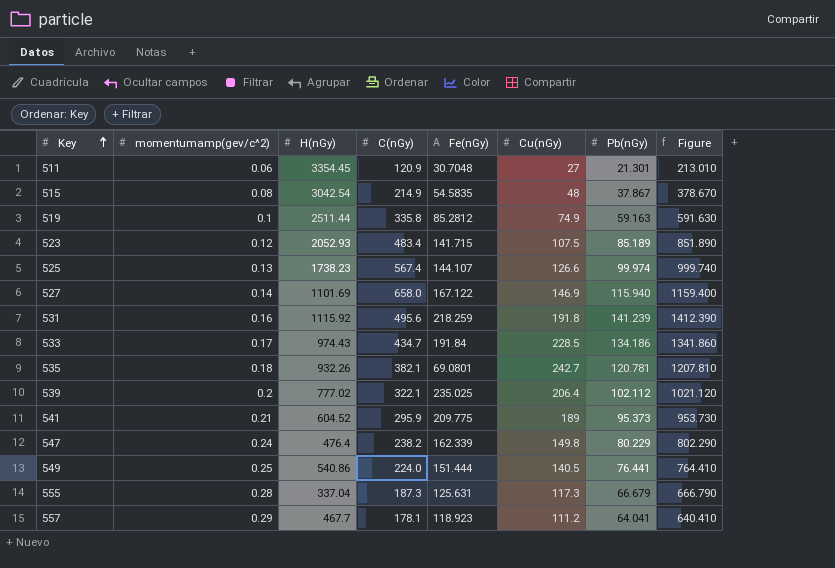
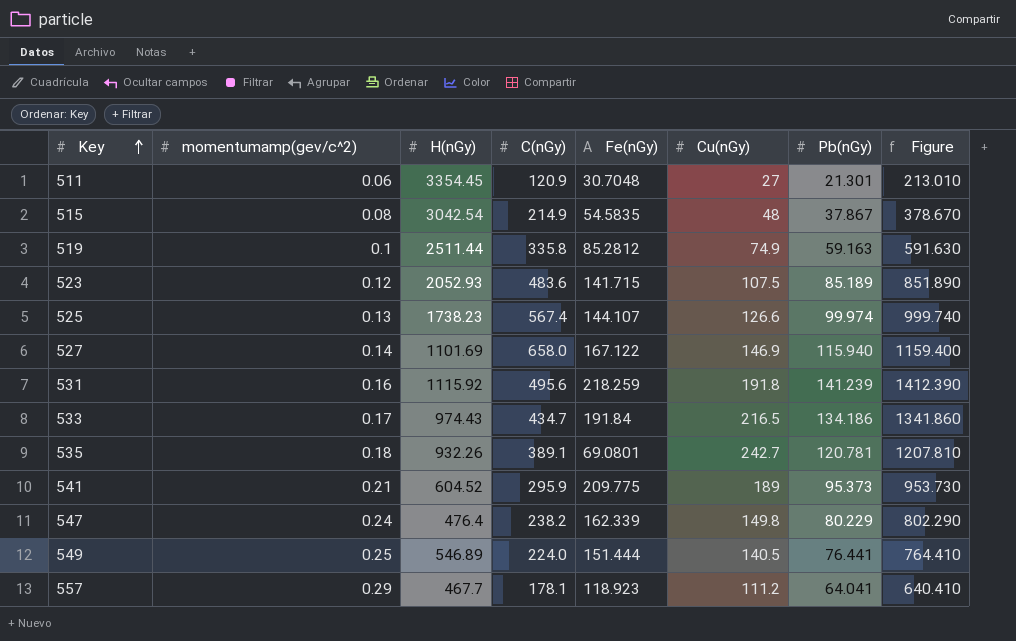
row 539: 0.2 | 777.02 | 322.1 | 235.025 | 206.4 | 102.112 | 1021.120 -> none
row 555: 0.28 | 337.04 | 187.3 | 125.631 | 117.3 | 66.679 | 666.790 -> none
523 | C(nGy): 483.4 -> 483.6
533 | Cu(nGy): 228.5 -> 216.5
535 | C(nGy): 382.1 -> 389.1
549 | H(nGy): 540.86 -> 546.89

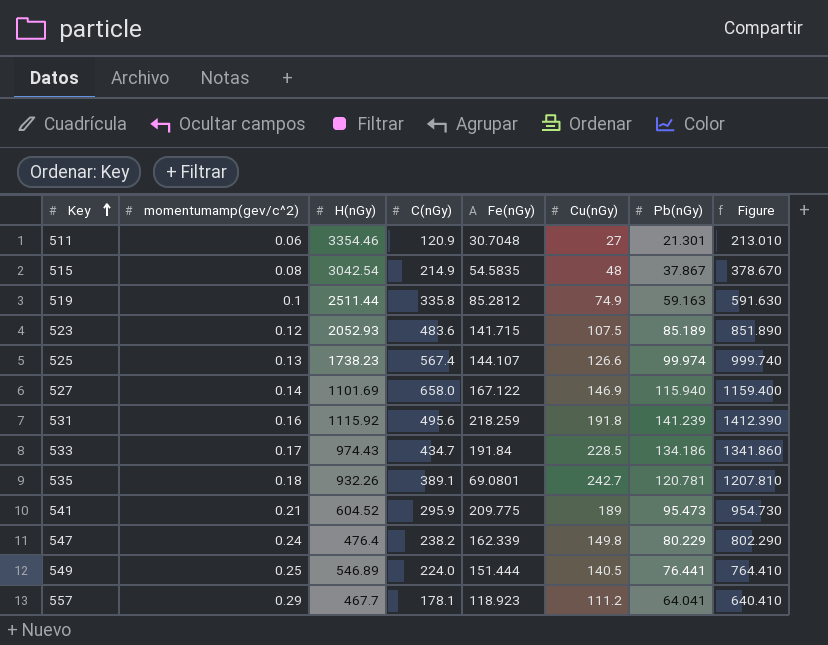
511 | H(nGy): 3354.45 -> 3354.46
533 | Cu(nGy): 216.5 -> 228.5
541 | Pb(nGy): 95.373 -> 95.473
541 | Figure: 953.730 -> 954.730

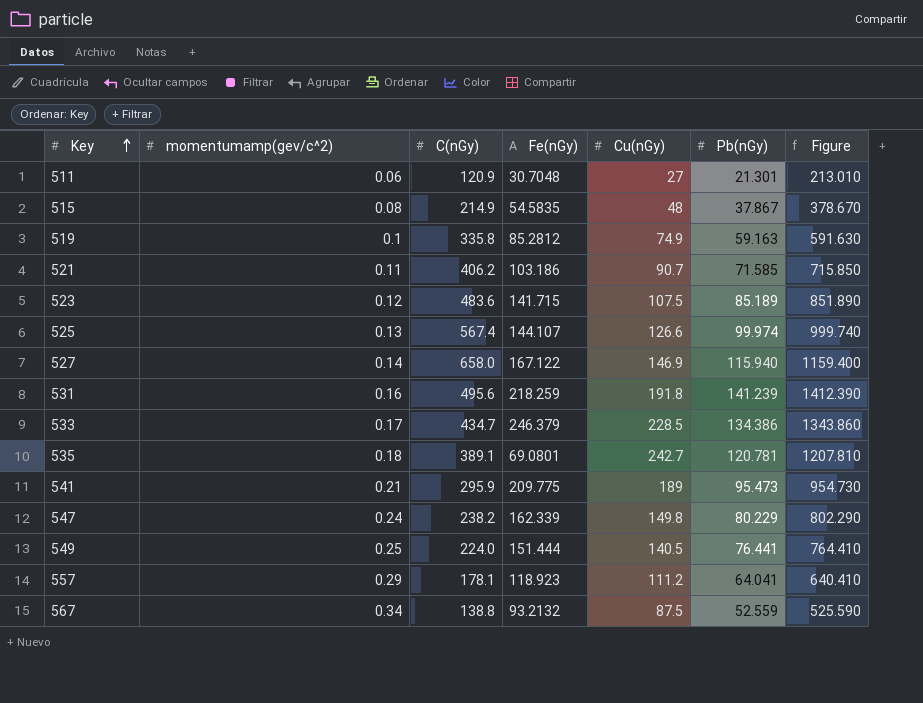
column H(nGy) | position: 3 -> none
row 521: none -> 0.11 | 406.2 | 103.186 | 90.7 | 71.585 | 715.850
533 | Fe(nGy): 191.84 -> 246.379
533 | Pb(nGy): 134.186 -> 134.386
533 | Figure: 1341.860 -> 1343.860
row 567: none -> 0.34 | 138.8 | 93.2132 | 87.5 | 52.559 | 525.590

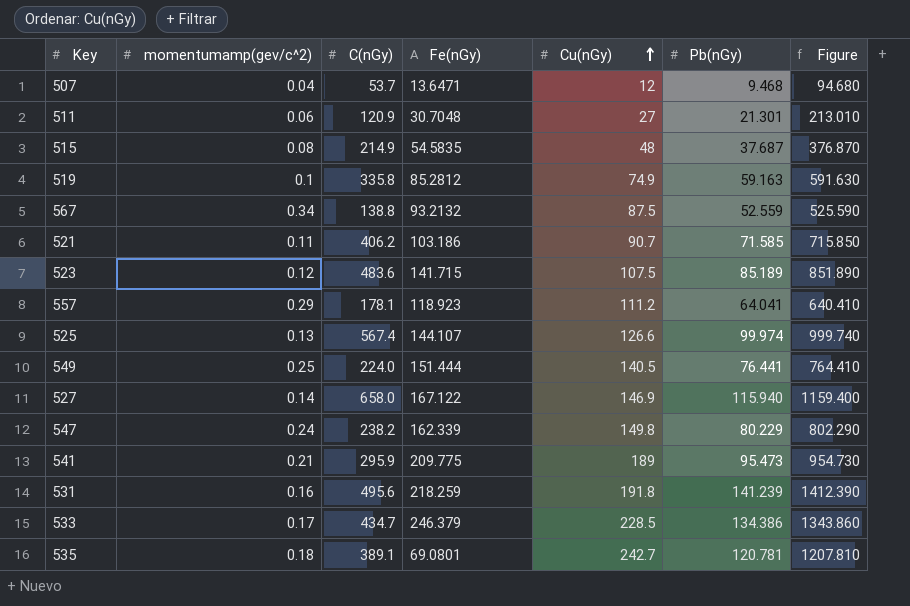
row order: Key ascending -> Cu(nGy) ascending
row 507: none -> 0.04 | 53.7 | 13.6471 | 12 | 9.468 | 94.680
515 | Pb(nGy): 37.867 -> 37.687
515 | Figure: 378.670 -> 376.870

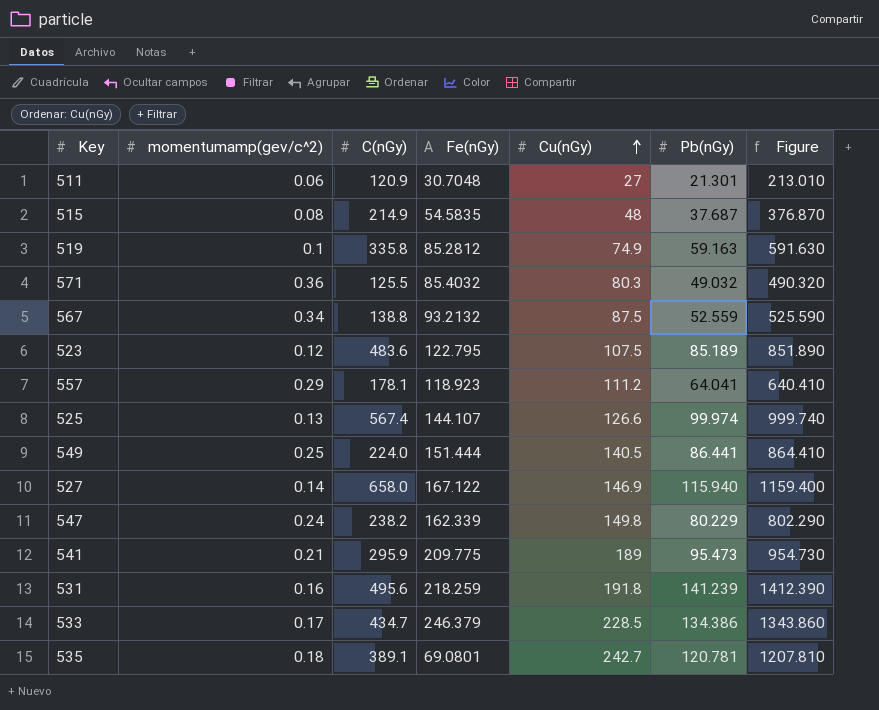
row 507: 0.04 | 53.7 | 13.6471 | 12 | 9.468 | 94.680 -> none
row 521: 0.11 | 406.2 | 103.186 | 90.7 | 71.585 | 715.850 -> none
row 571: none -> 0.36 | 125.5 | 85.4032 | 80.3 | 49.032 | 490.320
523 | Fe(nGy): 141.715 -> 122.795
549 | Pb(nGy): 76.441 -> 86.441
549 | Figure: 764.410 -> 864.410

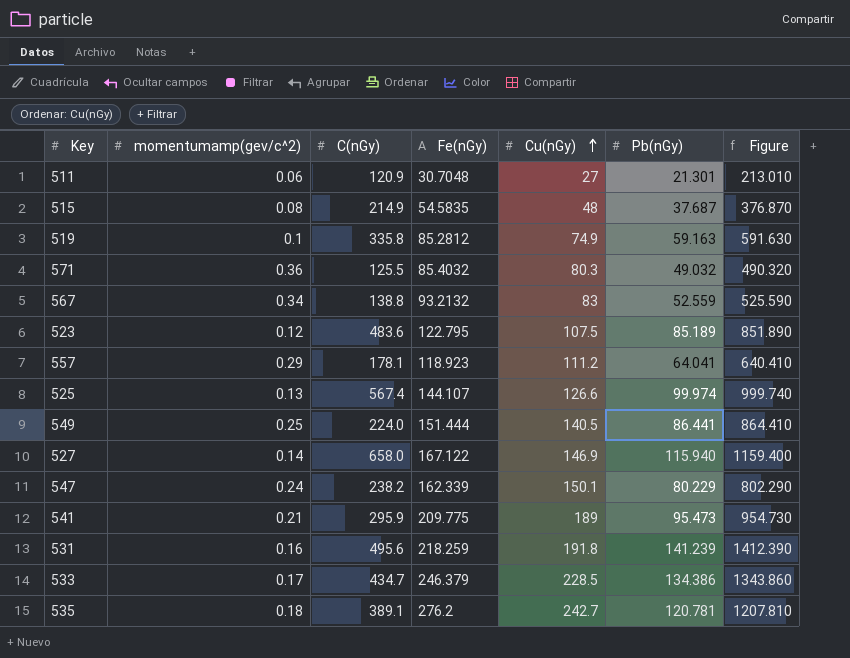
567 | Cu(nGy): 87.5 -> 83
547 | Cu(nGy): 149.8 -> 150.1
535 | Fe(nGy): 69.0801 -> 276.2

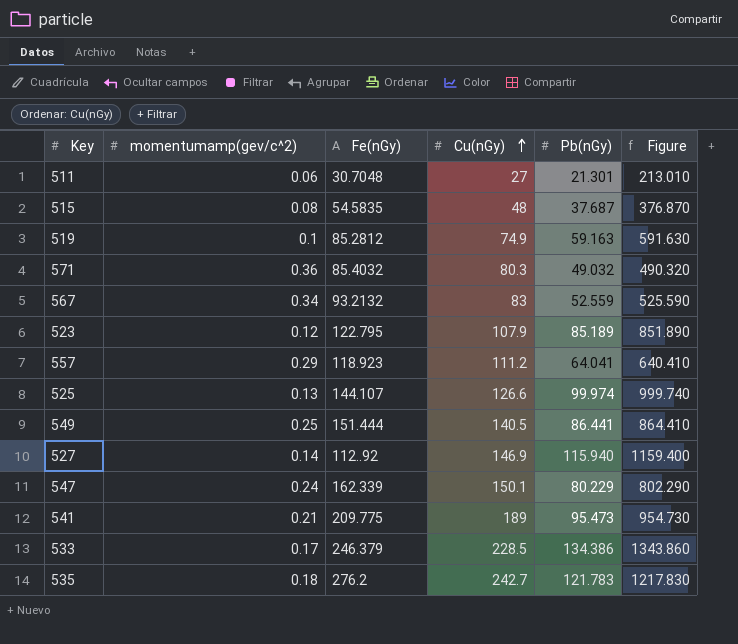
column C(nGy) | position: 3 -> none
row 531: 0.16 | 495.6 | 218.259 | 191.8 | 141.239 | 1412.390 -> none
523 | Cu(nGy): 107.5 -> 107.9
527 | Fe(nGy): 167.122 -> 112..92
535 | Pb(nGy): 120.781 -> 121.783
535 | Figure: 1207.810 -> 1217.830

